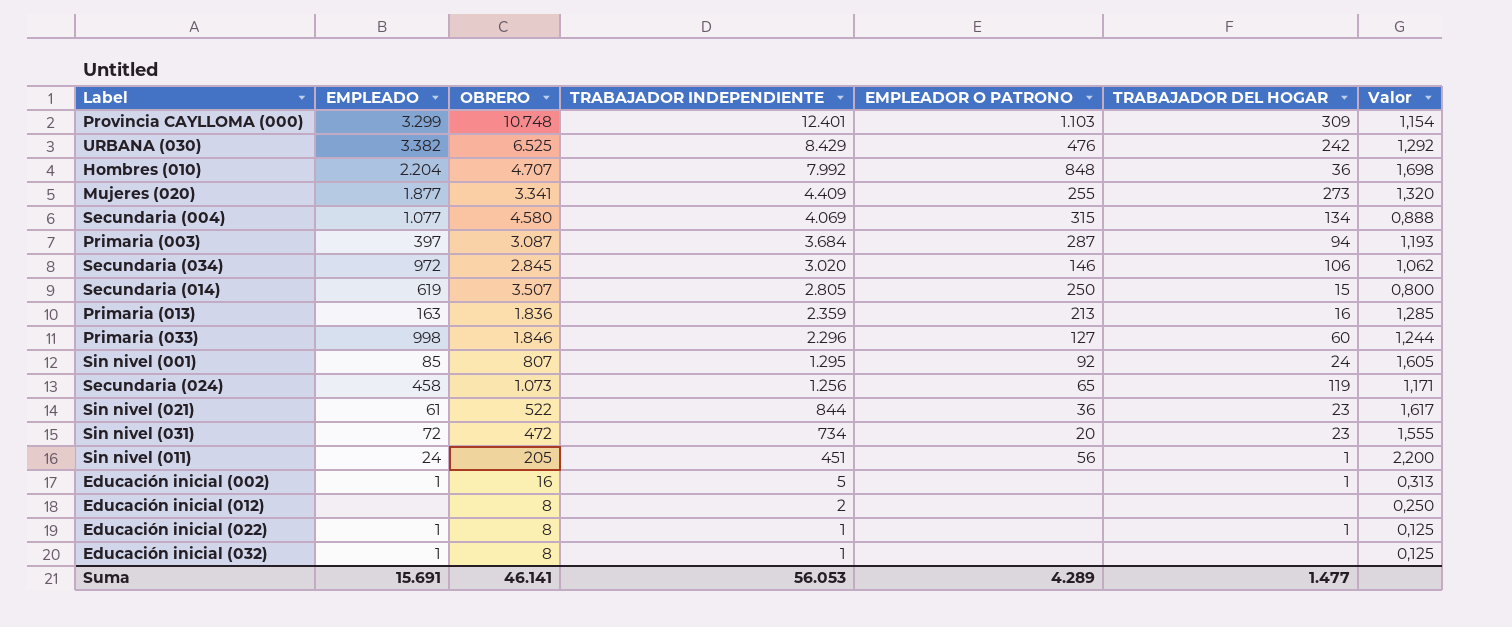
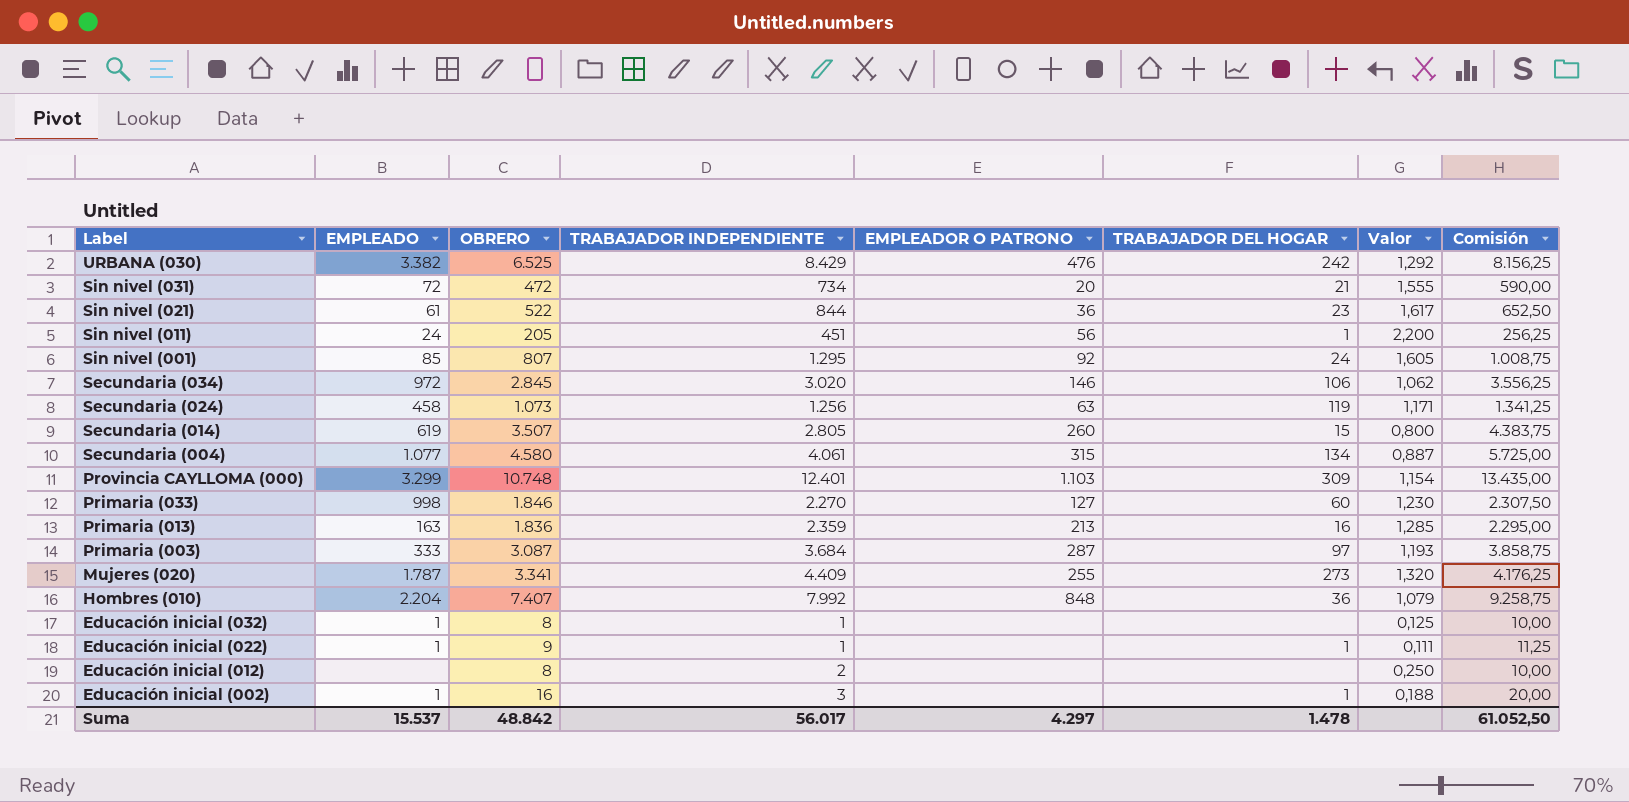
row order: TRABAJADOR INDEPENDIENTE descending -> Label descending
column Comisión | formula: none -> [OBRERO] * 1,25
Sin nivel (031) | TRABAJADOR DEL HOGAR: 23 -> 21
Secundaria (024) | EMPLEADOR O PATRONO: 65 -> 63
Secundaria (014) | EMPLEADOR O PATRONO: 250 -> 260
Secundaria (004) | TRABAJADOR INDEPENDIENTE: 4.069 -> 4.061
Secundaria (004) | Valor: 0,888 -> 0,887
Primaria (033) | TRABAJADOR INDEPENDIENTE: 2.296 -> 2.270
Primaria (033) | Valor: 1,244 -> 1,230
Primaria (003) | EMPLEADO: 397 -> 333
Primaria (003) | TRABAJADOR DEL HOGAR: 94 -> 97
Mujeres (020) | EMPLEADO: 1.877 -> 1.787
Hombres (010) | OBRERO: 4.707 -> 7.407
Hombres (010) | Valor: 1,698 -> 1,079
Educación inicial (022) | OBRERO: 8 -> 9
Educación inicial (022) | Valor: 0,125 -> 0,111
Educación inicial (002) | TRABAJADOR INDEPENDIENTE: 5 -> 3
Educación inicial (002) | Valor: 0,313 -> 0,188
Suma | EMPLEADO: 15.691 -> 15.537
Suma | OBRERO: 46.141 -> 48.842
Suma | TRABAJADOR INDEPENDIENTE: 56.053 -> 56.017
Suma | EMPLEADOR O PATRONO: 4.289 -> 4.297
Suma | TRABAJADOR DEL HOGAR: 1.477 -> 1.478

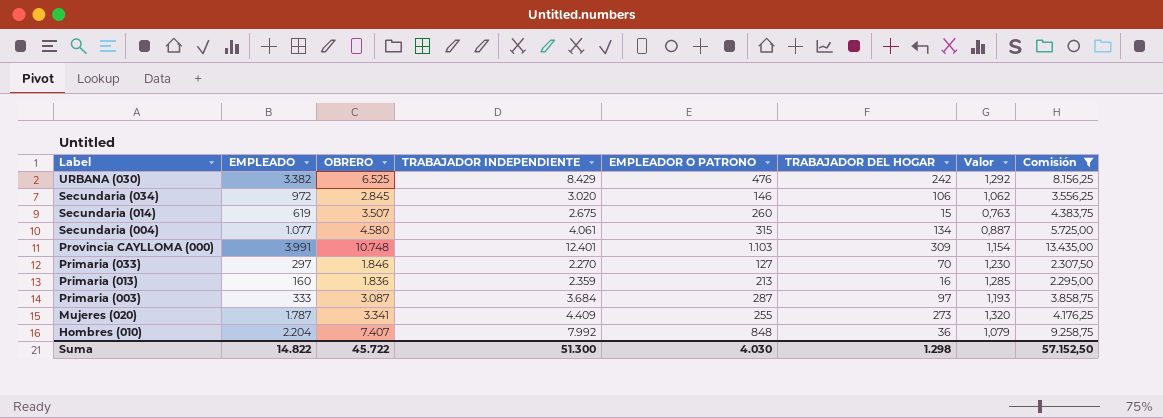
filter: none -> Comisión >= 2.295,00
Secundaria (014) | TRABAJADOR INDEPENDIENTE: 2.805 -> 2.675
Secundaria (014) | Valor: 0,800 -> 0,763
Provincia CAYLLOMA (000) | EMPLEADO: 3.299 -> 3.991
Primaria (033) | EMPLEADO: 998 -> 297
Primaria (033) | TRABAJADOR DEL HOGAR: 60 -> 70
Primaria (013) | EMPLEADO: 163 -> 160
Suma | EMPLEADO: 15.537 -> 14.822
Suma | OBRERO: 48.842 -> 45.722
Suma | TRABAJADOR INDEPENDIENTE: 56.017 -> 51.300
Suma | EMPLEADOR O PATRONO: 4.297 -> 4.030
Suma | TRABAJADOR DEL HOGAR: 1.478 -> 1.298
Suma | Comisión: 61.052,50 -> 57.152,50

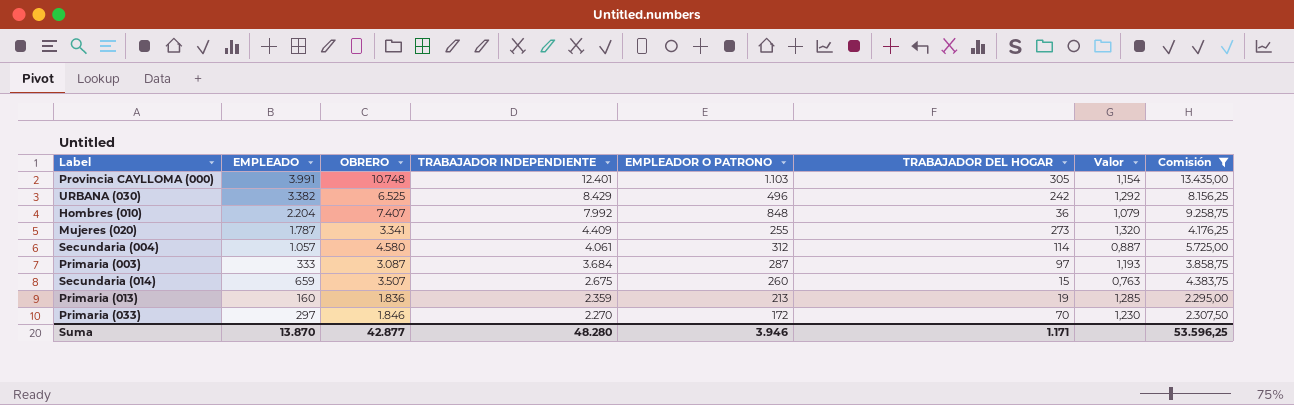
row order: Label descending -> TRABAJADOR INDEPENDIENTE descending
row Secundaria (034): 972 | 2.845 | 3.020 | 146 | 106 | 1,062 | 3.556,25 -> none
Provincia CAYLLOMA (000) | TRABAJADOR DEL HOGAR: 309 -> 305
URBANA (030) | EMPLEADOR O PATRONO: 476 -> 496
Secundaria (004) | EMPLEADO: 1.077 -> 1.057
Secundaria (004) | EMPLEADOR O PATRONO: 315 -> 312
Secundaria (004) | TRABAJADOR DEL HOGAR: 134 -> 114
Secundaria (014) | EMPLEADO: 619 -> 659
Primaria (013) | TRABAJADOR DEL HOGAR: 16 -> 19
Primaria (033) | EMPLEADOR O PATRONO: 127 -> 172
Suma | EMPLEADO: 14.822 -> 13.870
Suma | OBRERO: 45.722 -> 42.877
Suma | TRABAJADOR INDEPENDIENTE: 51.300 -> 48.280
Suma | EMPLEADOR O PATRONO: 4.030 -> 3.946
Suma | TRABAJADOR DEL HOGAR: 1.298 -> 1.171
Suma | Comisión: 57.152,50 -> 53.596,25

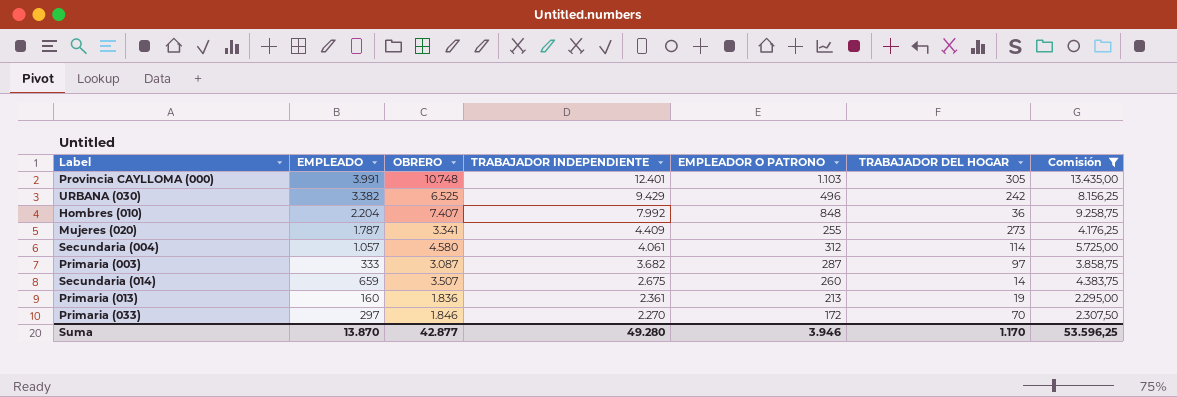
column Valor | formula: [TRABAJADOR INDEPENDIENTE] / [OBRERO] -> none
URBANA (030) | TRABAJADOR INDEPENDIENTE: 8.429 -> 9.429
Primaria (003) | TRABAJADOR INDEPENDIENTE: 3.684 -> 3.682
Secundaria (014) | TRABAJADOR DEL HOGAR: 15 -> 14
Primaria (013) | TRABAJADOR INDEPENDIENTE: 2.359 -> 2.361
Suma | TRABAJADOR INDEPENDIENTE: 48.280 -> 49.280
Suma | TRABAJADOR DEL HOGAR: 1.171 -> 1.170

